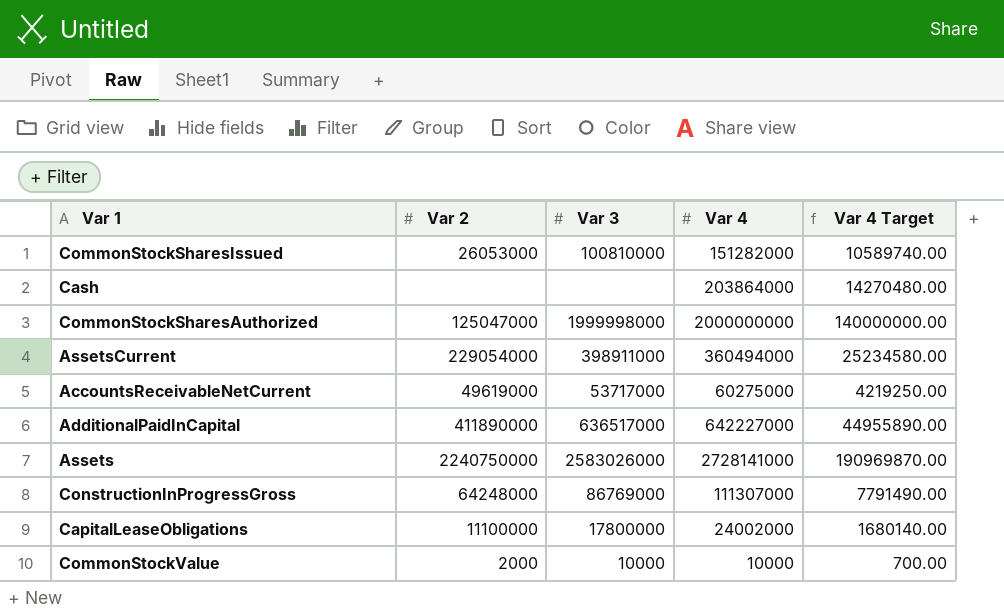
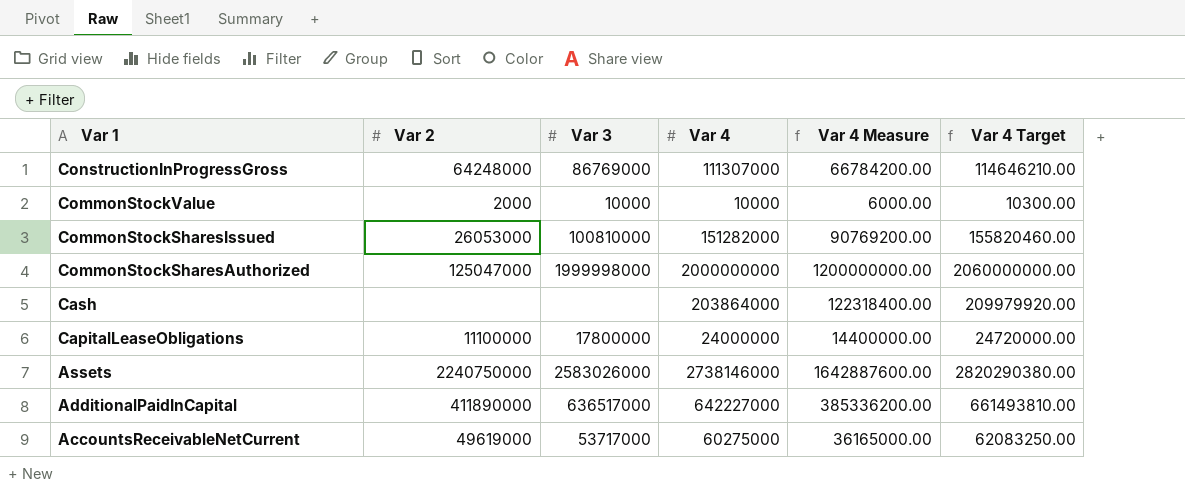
row order: none -> Var 1 descending
column Var 4 Measure | formula: none -> [Var 4] * 0.6
column Var 4 Target | formula: [Var 4] * 0.07 -> [Var 4] * 1.03
row AssetsCurrent: 229054000 | 398911000 | 360494000 | 25234580.00 -> none
CapitalLeaseObligations | Var 4: 24002000 -> 24000000
Assets | Var 4: 2728141000 -> 2738146000

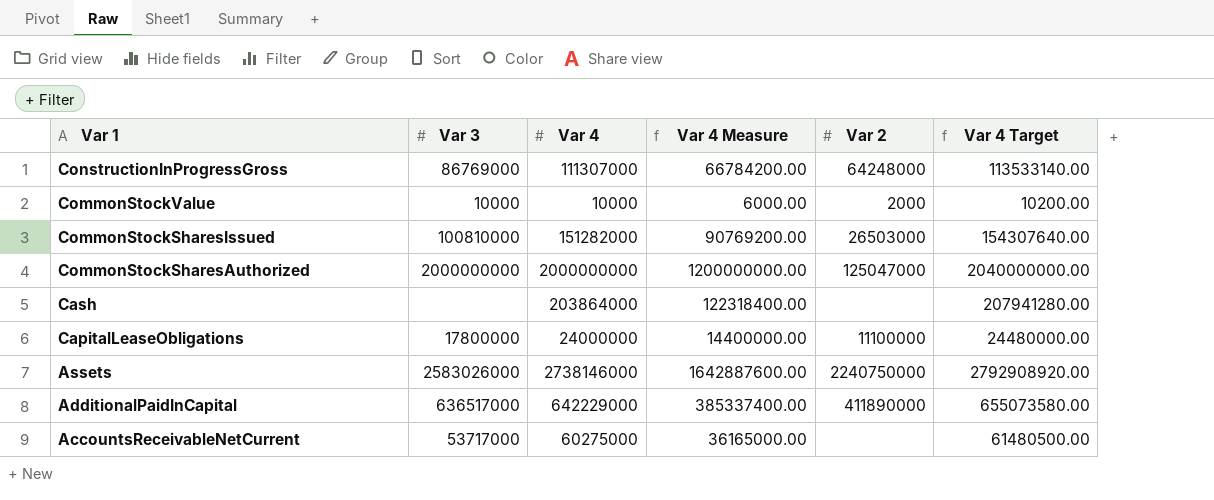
column Var 2 | position: 2 -> 5
column Var 4 Target | formula: [Var 4] * 1.03 -> [Var 4] * 1.02
CommonStockSharesIssued | Var 2: 26053000 -> 26503000
CommonStockSharesAuthorized | Var 3: 1999998000 -> 2000000000
AdditionalPaidInCapital | Var 4: 642227000 -> 642229000
AdditionalPaidInCapital | Var 4 Measure: 385336200.00 -> 385337400.00
AccountsReceivableNetCurrent | Var 2: 49619000 -> none

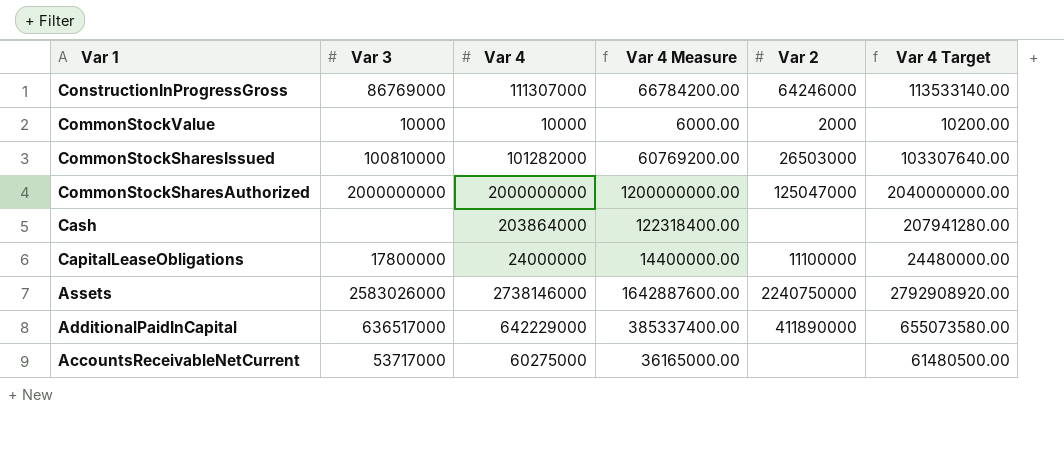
ConstructionInProgressGross | Var 2: 64248000 -> 64246000
CommonStockSharesIssued | Var 4: 151282000 -> 101282000
CommonStockSharesIssued | Var 4 Measure: 90769200.00 -> 60769200.00
CommonStockSharesIssued | Var 4 Target: 154307640.00 -> 103307640.00

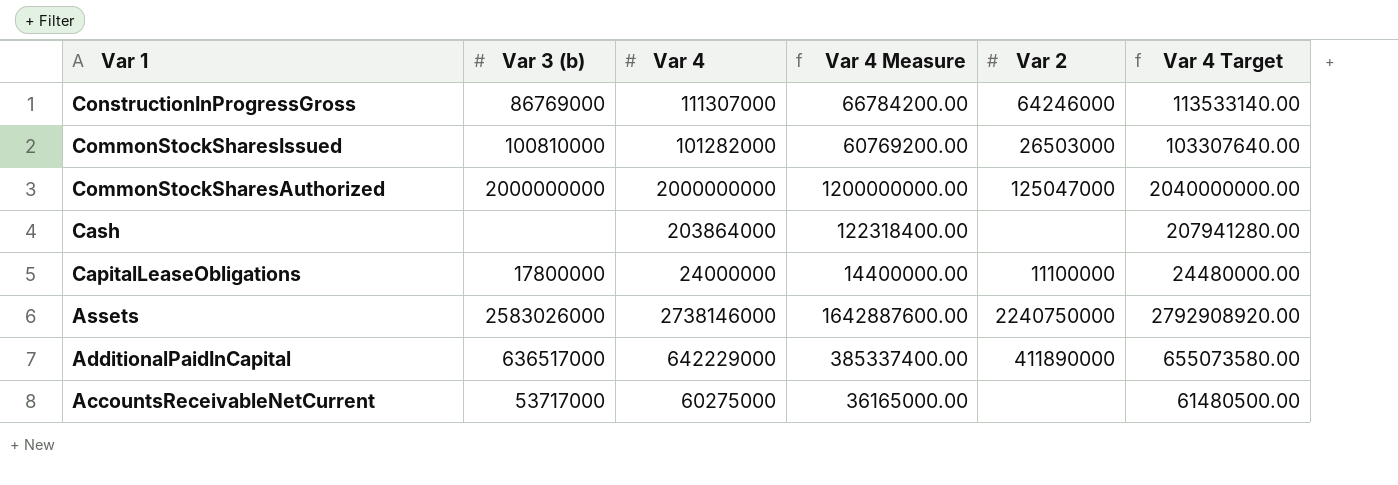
column name: Var 3 -> Var 3 (b)
row CommonStockValue: 10000 | 10000 | 6000.00 | 2000 | 10200.00 -> none

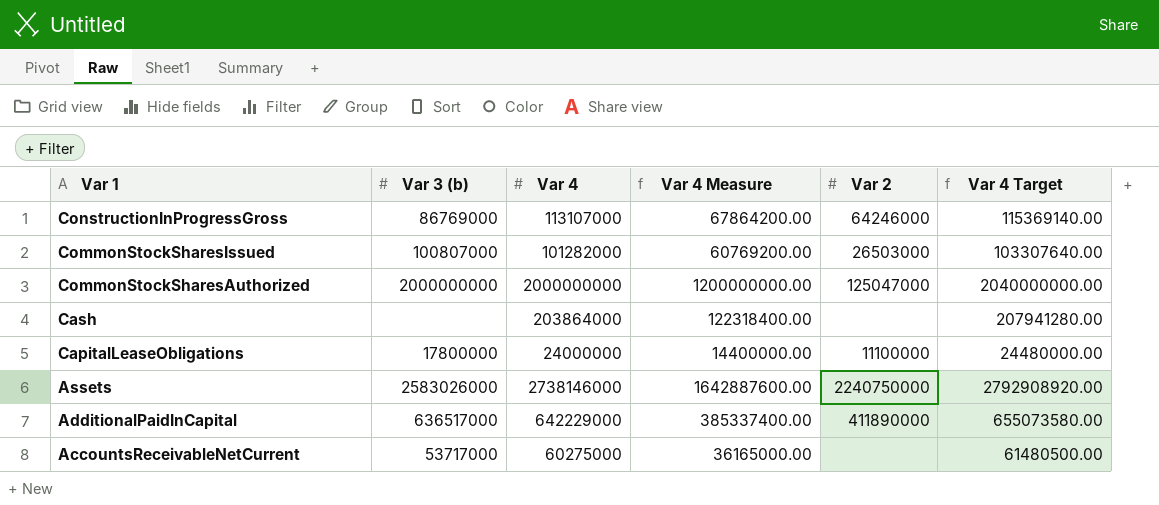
ConstructionInProgressGross | Var 4: 111307000 -> 113107000
ConstructionInProgressGross | Var 4 Measure: 66784200.00 -> 67864200.00
ConstructionInProgressGross | Var 4 Target: 113533140.00 -> 115369140.00
CommonStockSharesIssued | Var 3 (b): 100810000 -> 100807000

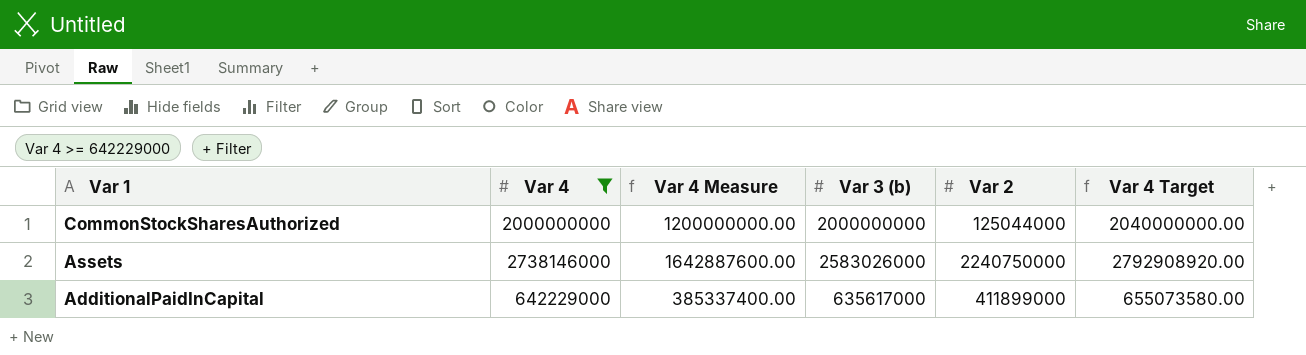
filter: none -> Var 4 >= 642229000
column Var 3 (b) | position: 2 -> 4
CommonStockSharesAuthorized | Var 2: 125047000 -> 125044000
AdditionalPaidInCapital | Var 3 (b): 636517000 -> 635617000
AdditionalPaidInCapital | Var 2: 411890000 -> 411899000

